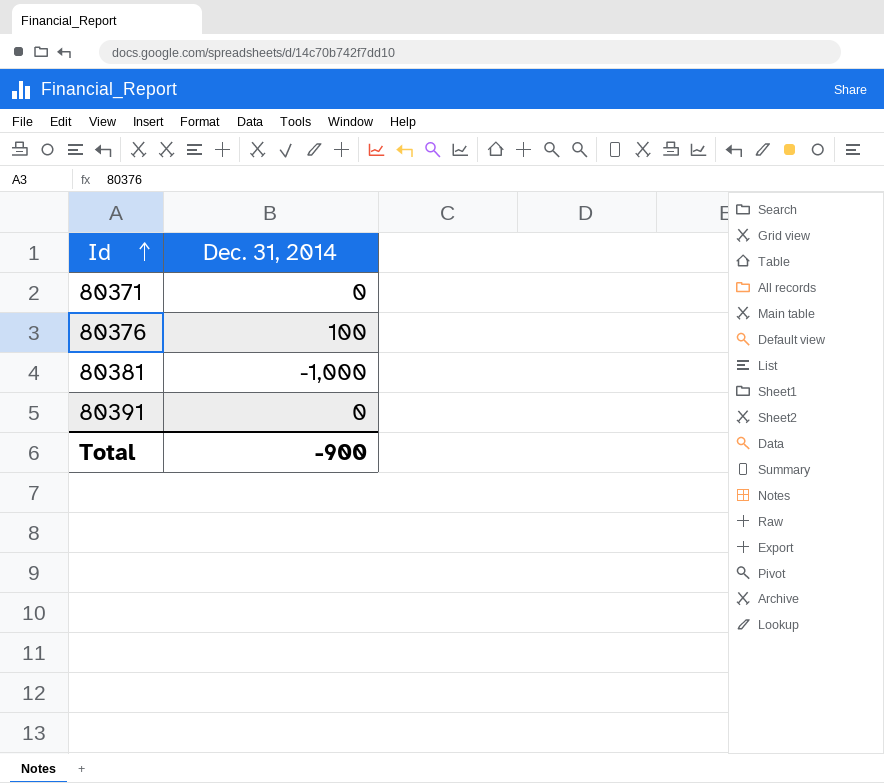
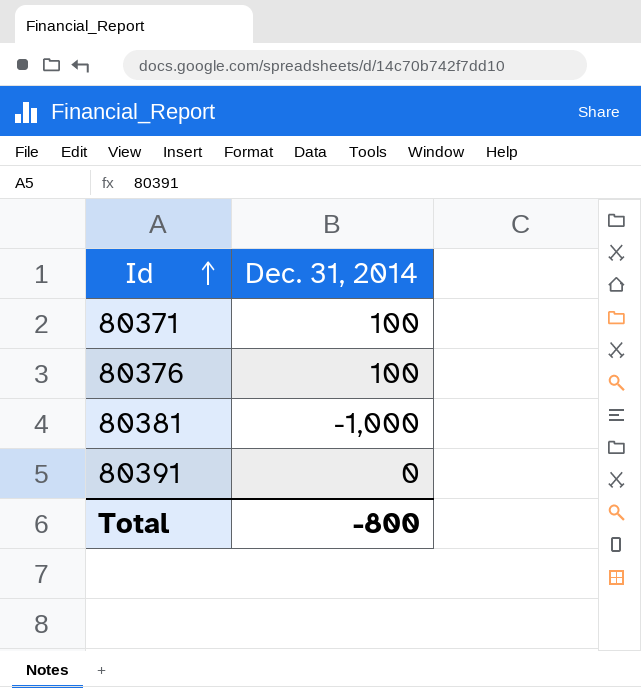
80371 | Dec. 31, 2014: 0 -> 100
Total | Dec. 31, 2014: -900 -> -800

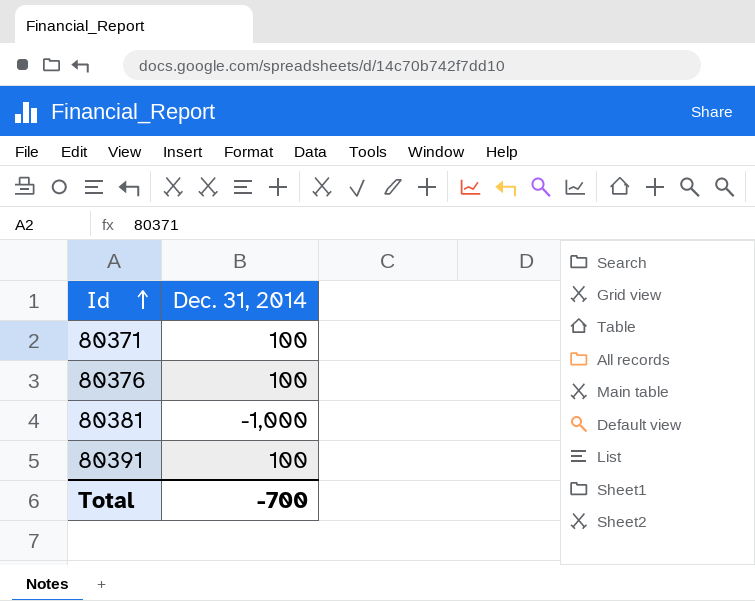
80391 | Dec. 31, 2014: 0 -> 100
Total | Dec. 31, 2014: -800 -> -700

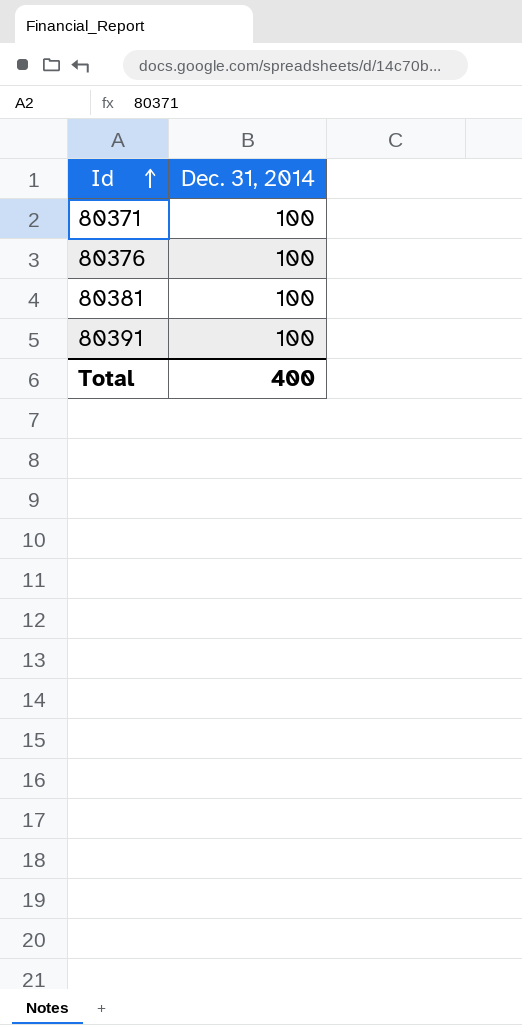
80381 | Dec. 31, 2014: -1,000 -> 100
Total | Dec. 31, 2014: -700 -> 400

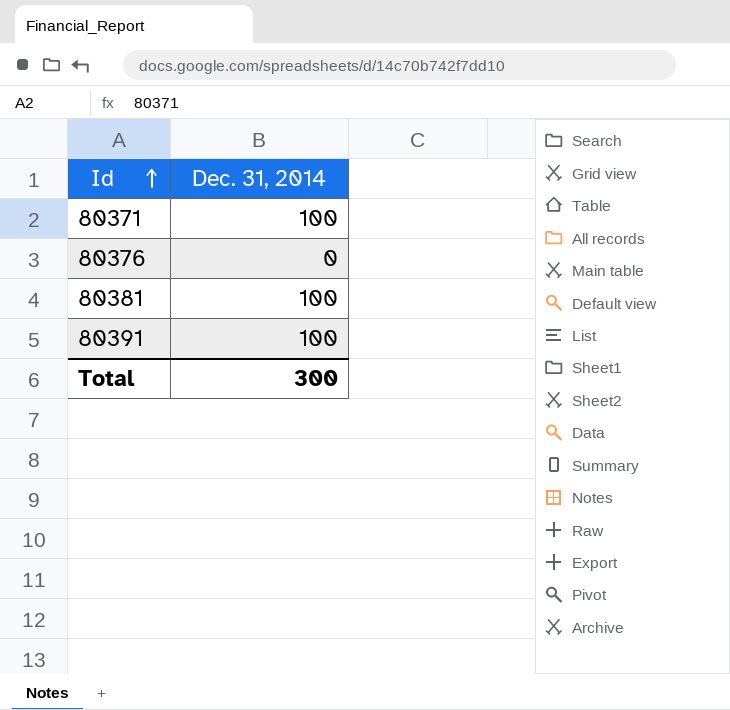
80376 | Dec. 31, 2014: 100 -> 0
Total | Dec. 31, 2014: 400 -> 300

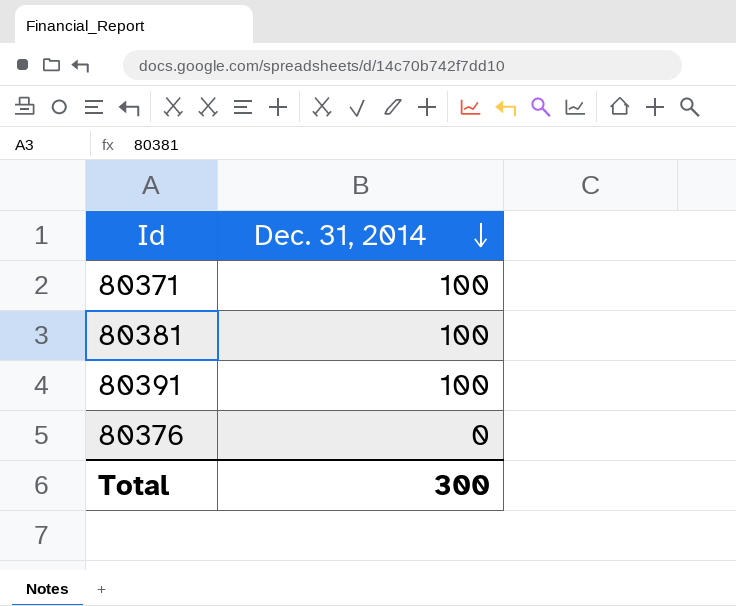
row order: Id ascending -> Dec. 31, 2014 descending

